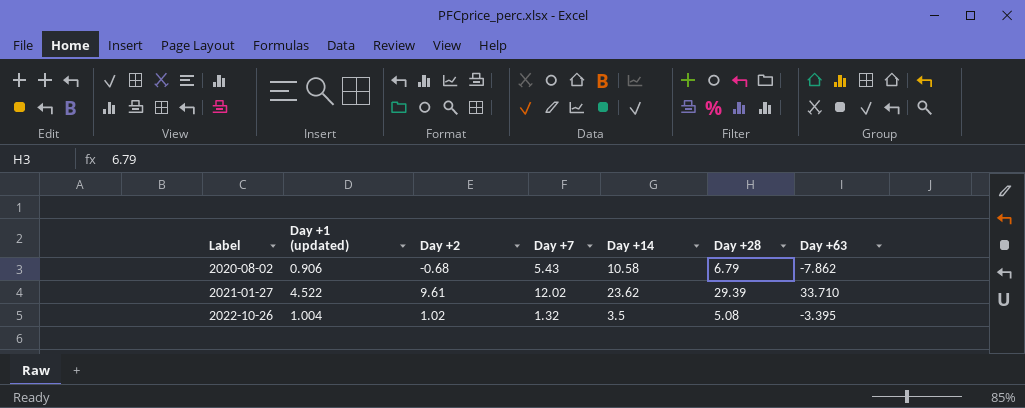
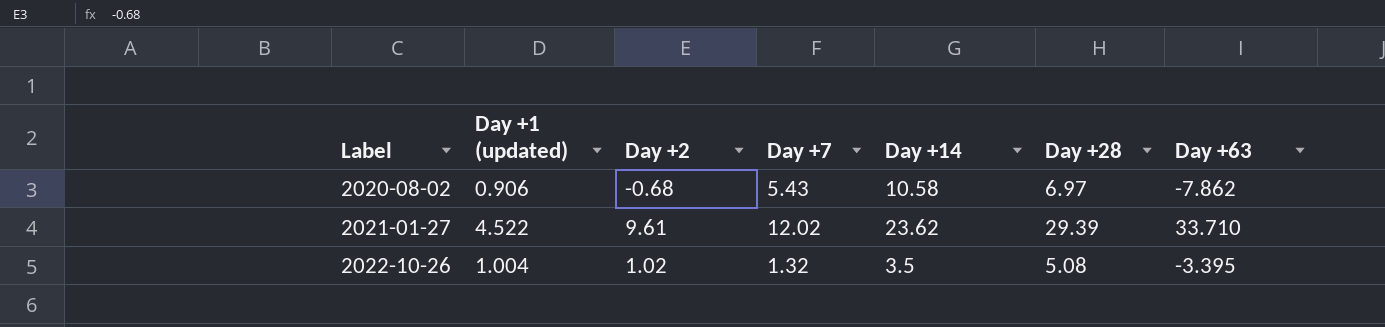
2020-08-02 | Day +28: 6.79 -> 6.97

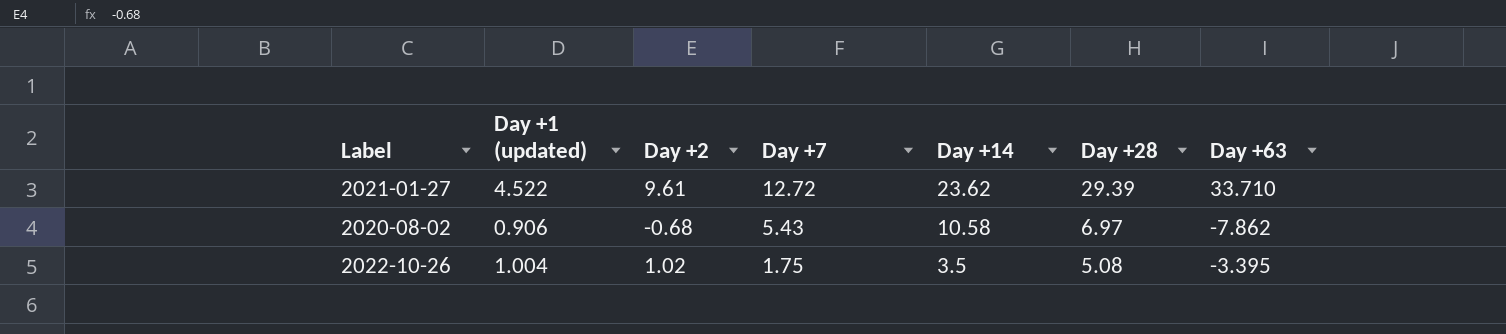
row order: Label ascending -> Day +7 descending
2021-01-27 | Day +7: 12.02 -> 12.72
2022-10-26 | Day +7: 1.32 -> 1.75

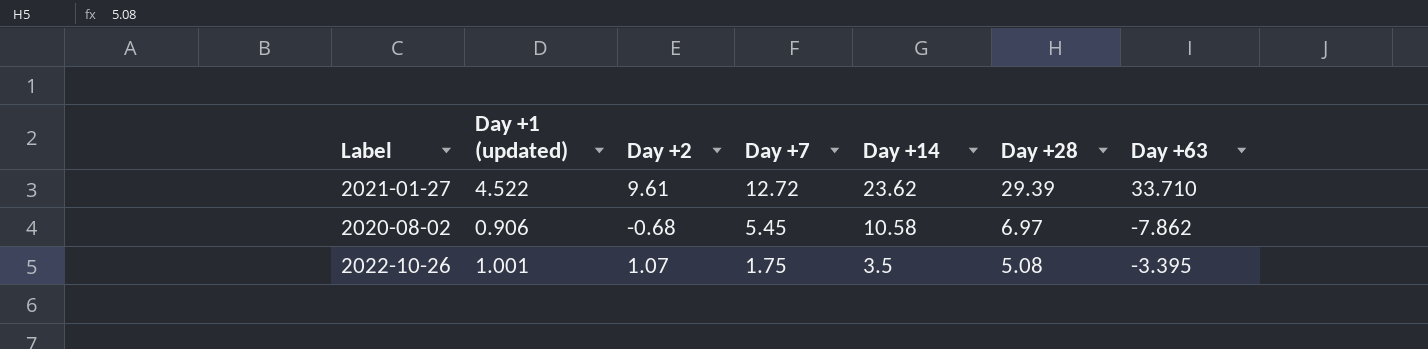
2020-08-02 | Day +7: 5.43 -> 5.45
2022-10-26 | Day +1 (updated): 1.004 -> 1.001
2022-10-26 | Day +2: 1.02 -> 1.07

